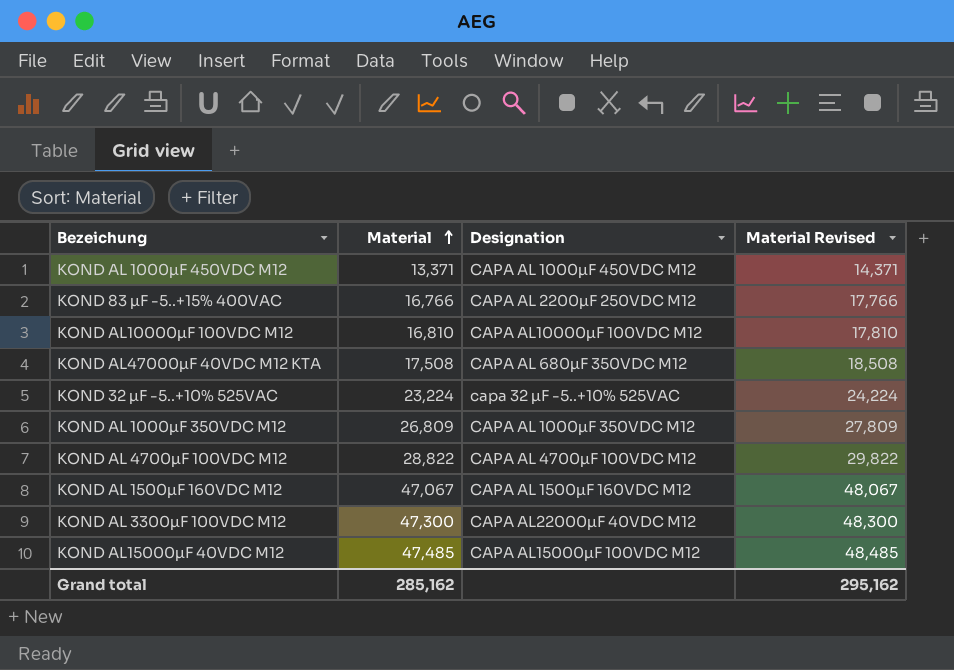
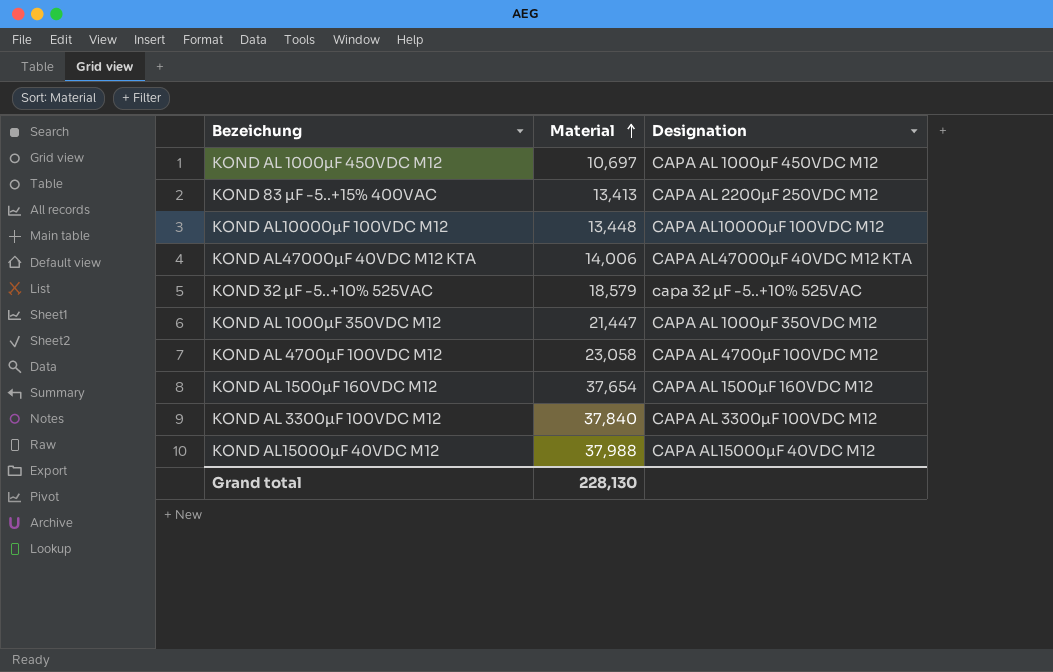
column Material Revised | formula: [Material] + 1000 -> none
KOND AL 1000µF 450VDC M12 | Material: 13,371 -> 10,697
KOND 83 µF -5..+15% 400VAC | Material: 16,766 -> 13,413
KOND AL10000µF 100VDC M12 | Material: 16,810 -> 13,448
KOND AL47000µF 40VDC M12 KTA | Material: 17,508 -> 14,006
KOND AL47000µF 40VDC M12 KTA | Designation: CAPA AL 680µF 350VDC M12 -> CAPA AL47000µF 40VDC M12 KTA
KOND 32 µF -5..+10% 525VAC | Material: 23,224 -> 18,579
KOND AL 1000µF 350VDC M12 | Material: 26,809 -> 21,447
KOND AL 4700µF 100VDC M12 | Material: 28,822 -> 23,058
KOND AL 1500µF 160VDC M12 | Material: 47,067 -> 37,654
KOND AL 3300µF 100VDC M12 | Material: 47,300 -> 37,840
KOND AL 3300µF 100VDC M12 | Designation: CAPA AL22000µF 40VDC M12 -> CAPA AL 3300µF 100VDC M12
KOND AL15000µF 40VDC M12 | Material: 47,485 -> 37,988
KOND AL15000µF 40VDC M12 | Designation: CAPA AL15000µF 100VDC M12 -> CAPA AL15000µF 40VDC M12
Grand total | Material: 285,162 -> 228,130

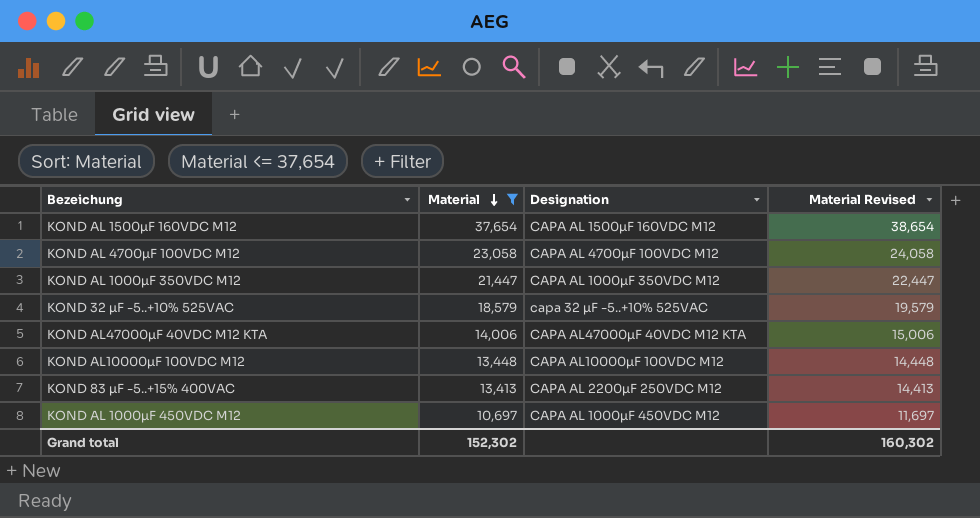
filter: none -> Material <= 37,654
row order: Material ascending -> Material descending
column Material Revised | formula: none -> [Material] + 1000
Grand total | Material: 228,130 -> 152,302

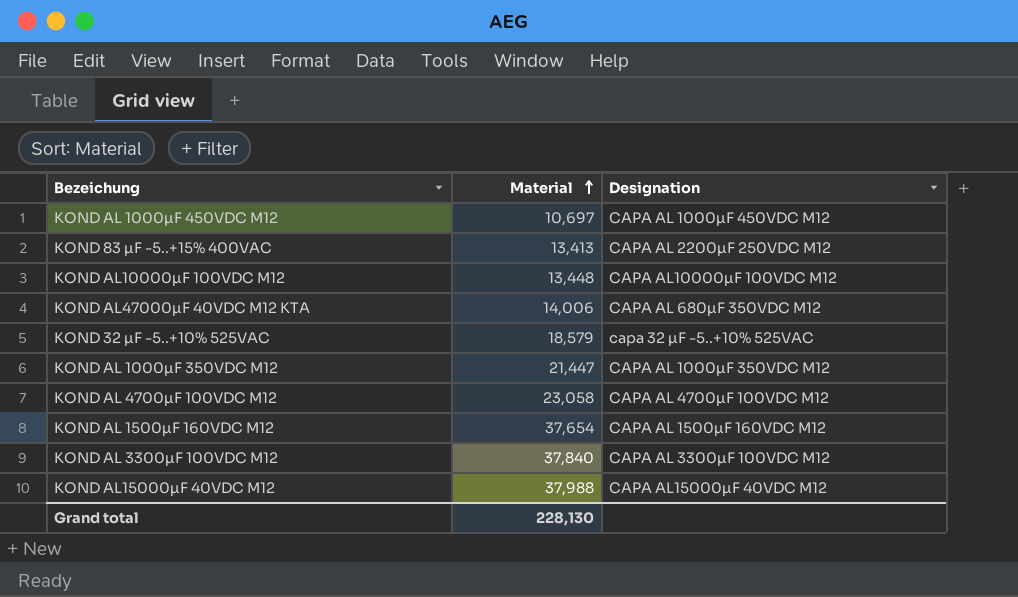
filter: Material <= 37,654 -> none
row order: Material descending -> Material ascending
column Material Revised | formula: [Material] + 1000 -> none
KOND AL47000µF 40VDC M12 KTA | Designation: CAPA AL47000µF 40VDC M12 KTA -> CAPA AL 680µF 350VDC M12
Grand total | Material: 152,302 -> 228,130

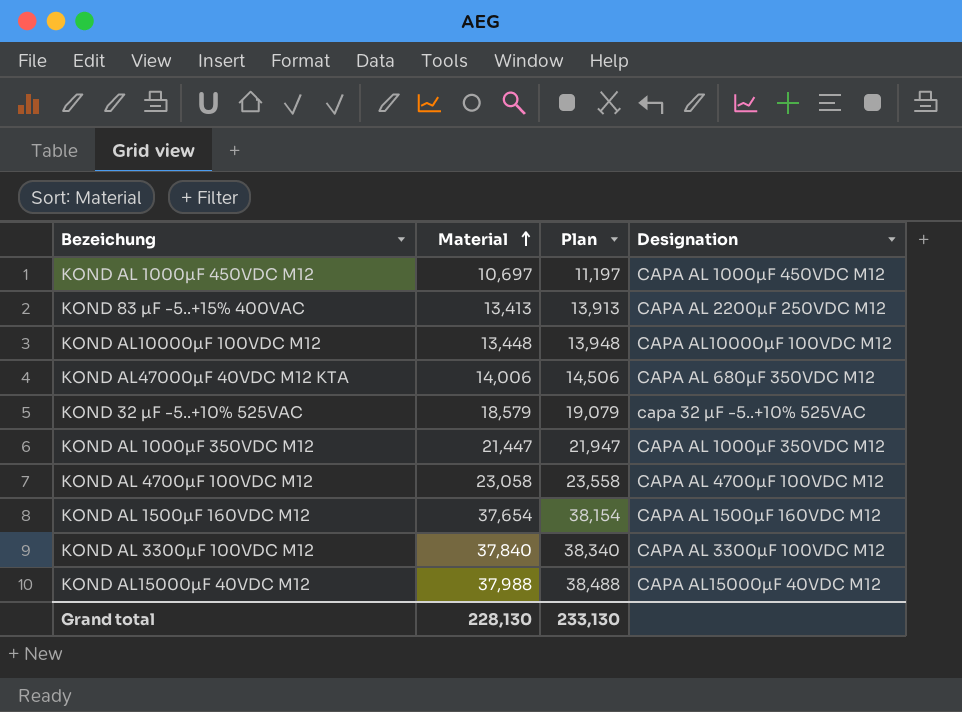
column Plan | formula: none -> [Material] + 500

